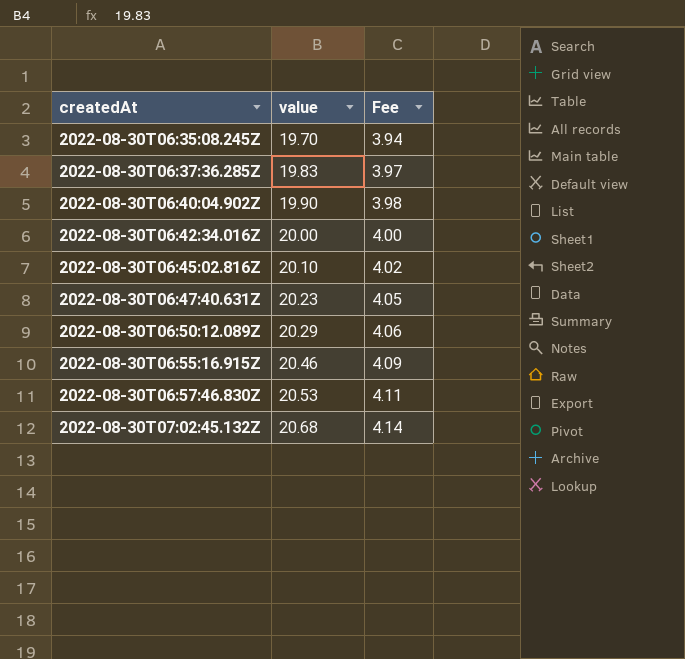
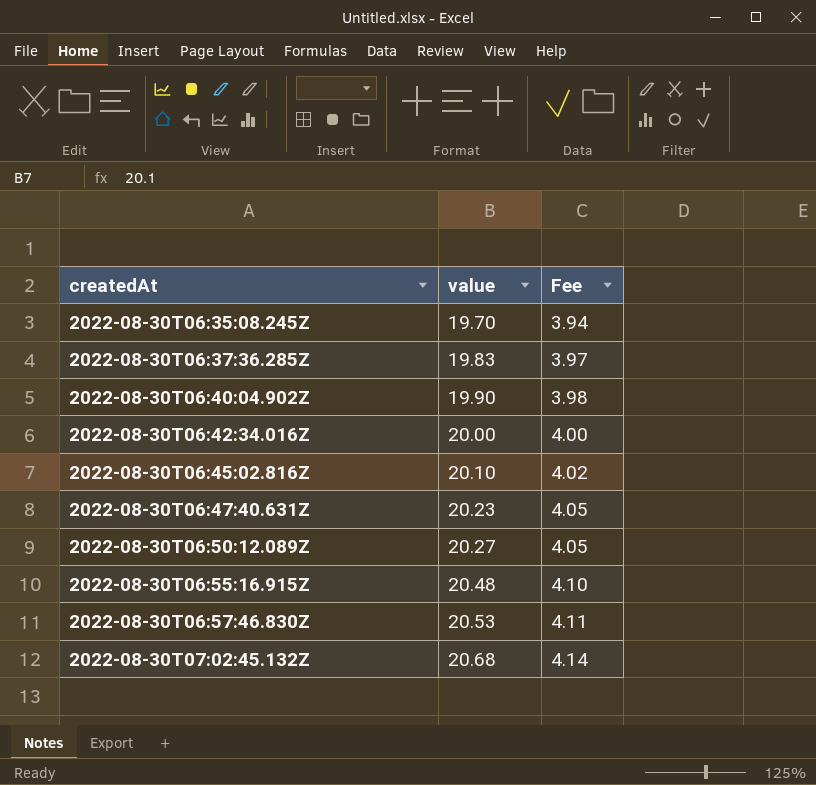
2022-08-30T06:50:12.089Z | value: 20.29 -> 20.27
2022-08-30T06:50:12.089Z | Fee: 4.06 -> 4.05
2022-08-30T06:55:16.915Z | value: 20.46 -> 20.48
2022-08-30T06:55:16.915Z | Fee: 4.09 -> 4.10

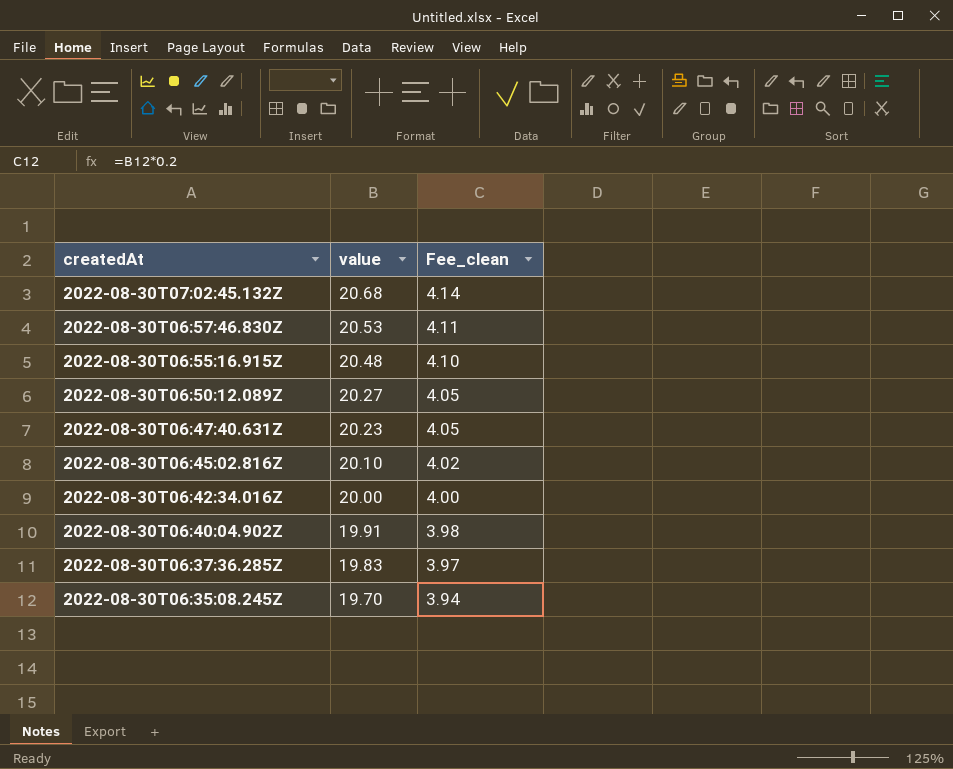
row order: createdAt ascending -> createdAt descending
column name: Fee -> Fee_clean
2022-08-30T06:40:04.902Z | value: 19.90 -> 19.91

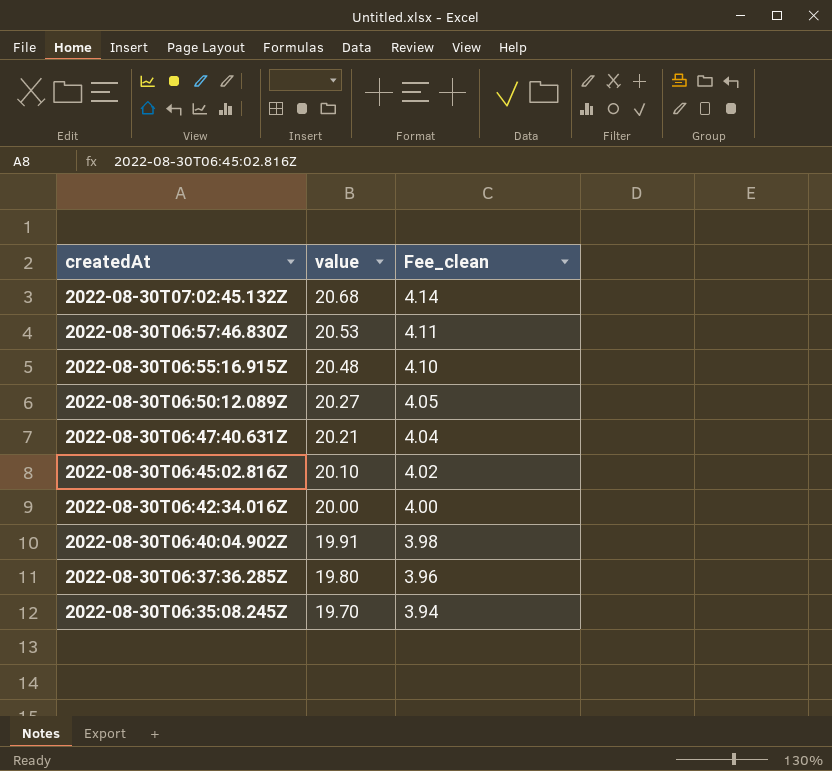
2022-08-30T06:47:40.631Z | value: 20.23 -> 20.21
2022-08-30T06:47:40.631Z | Fee_clean: 4.05 -> 4.04
2022-08-30T06:37:36.285Z | value: 19.83 -> 19.80
2022-08-30T06:37:36.285Z | Fee_clean: 3.97 -> 3.96

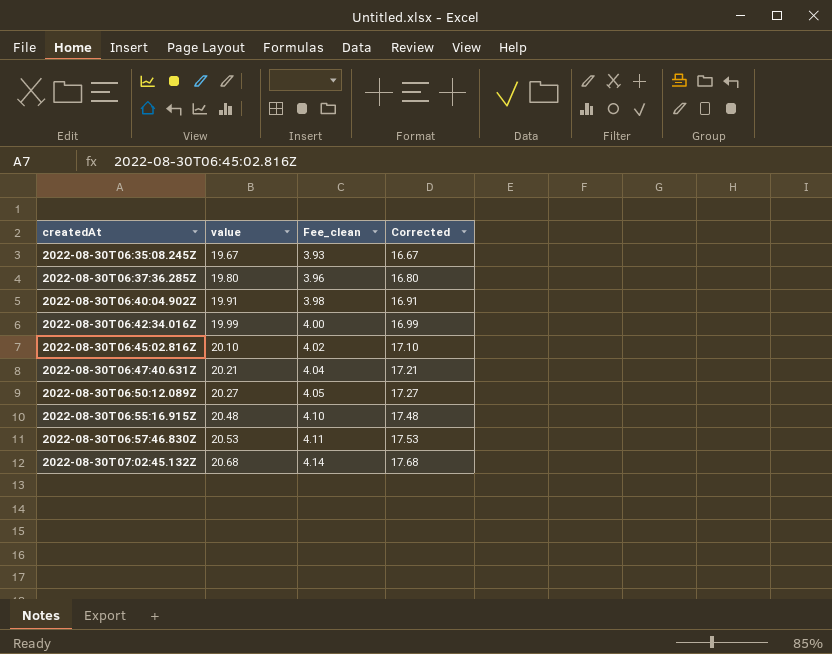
row order: createdAt descending -> createdAt ascending
column Corrected | formula: none -> [value] - 3
2022-08-30T06:35:08.245Z | value: 19.70 -> 19.67
2022-08-30T06:35:08.245Z | Fee_clean: 3.94 -> 3.93
2022-08-30T06:42:34.016Z | value: 20.00 -> 19.99

